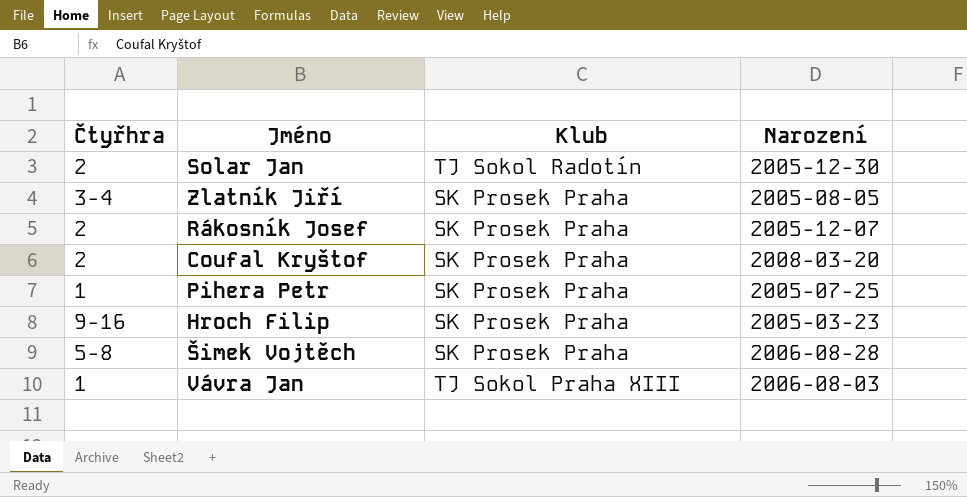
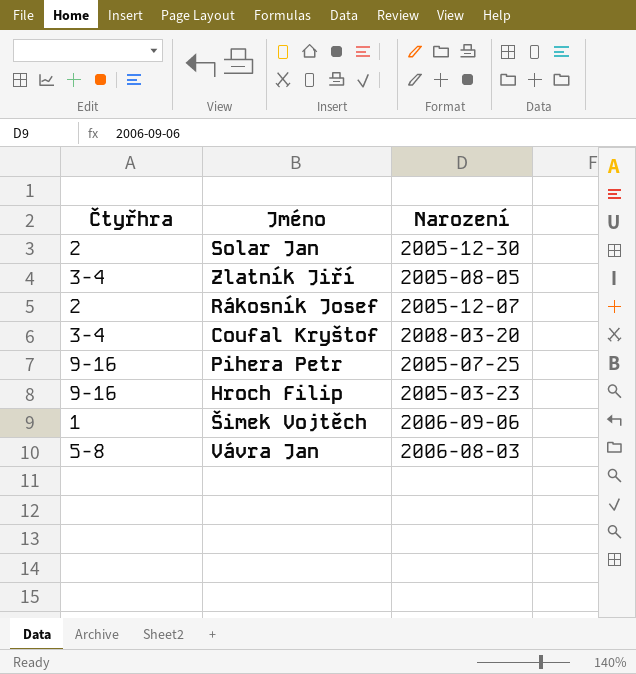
column Klub | position: 3 -> none
Coufal Kryštof | Čtyřhra: 2 -> 3-4
Pihera Petr | Čtyřhra: 1 -> 9-16
Šimek Vojtěch | Čtyřhra: 5-8 -> 1
Šimek Vojtěch | Narození: 2006-08-28 -> 2006-09-06
Vávra Jan | Čtyřhra: 1 -> 5-8

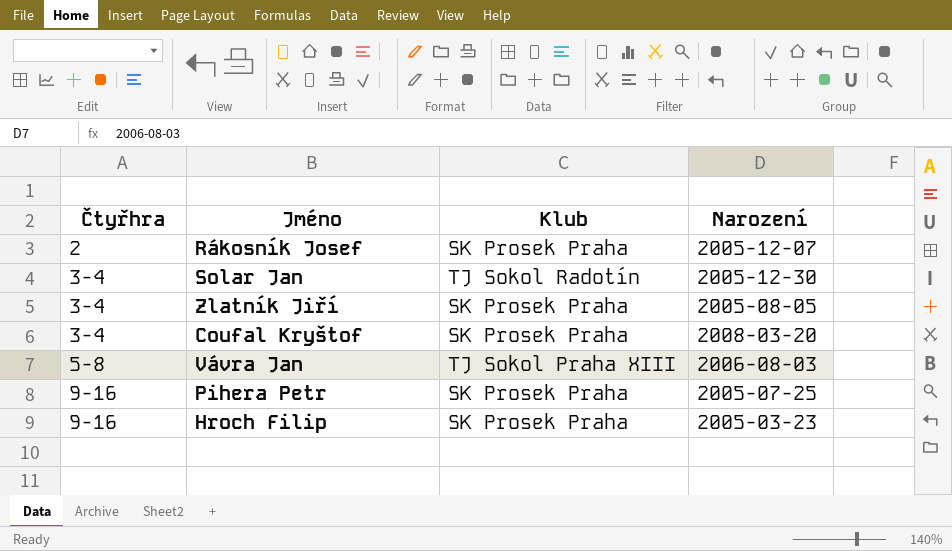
row order: none -> Čtyřhra ascending
column Klub | position: none -> 3
row Šimek Vojtěch: 1 | 2006-09-06 -> none
Solar Jan | Čtyřhra: 2 -> 3-4

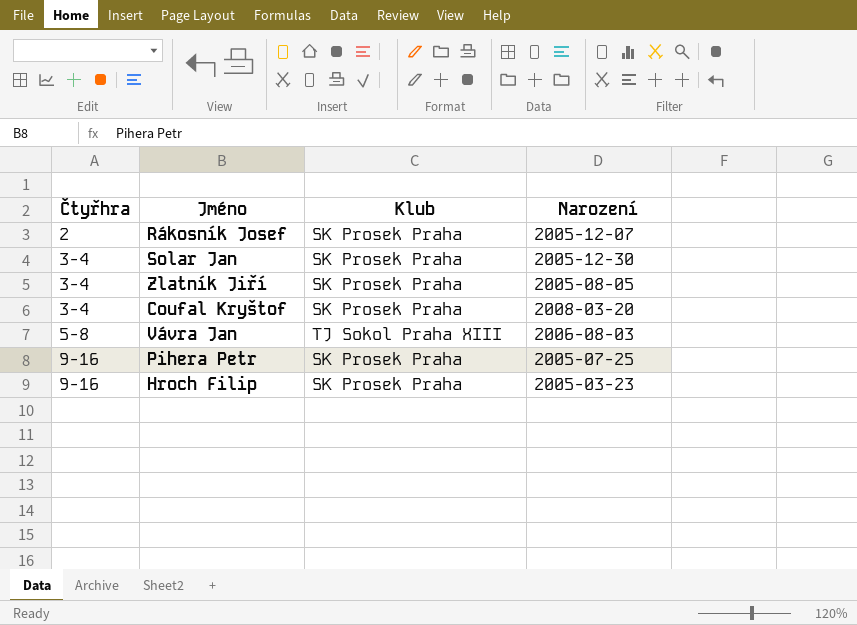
Solar Jan | Klub: TJ Sokol Radotín -> SK Prosek Praha

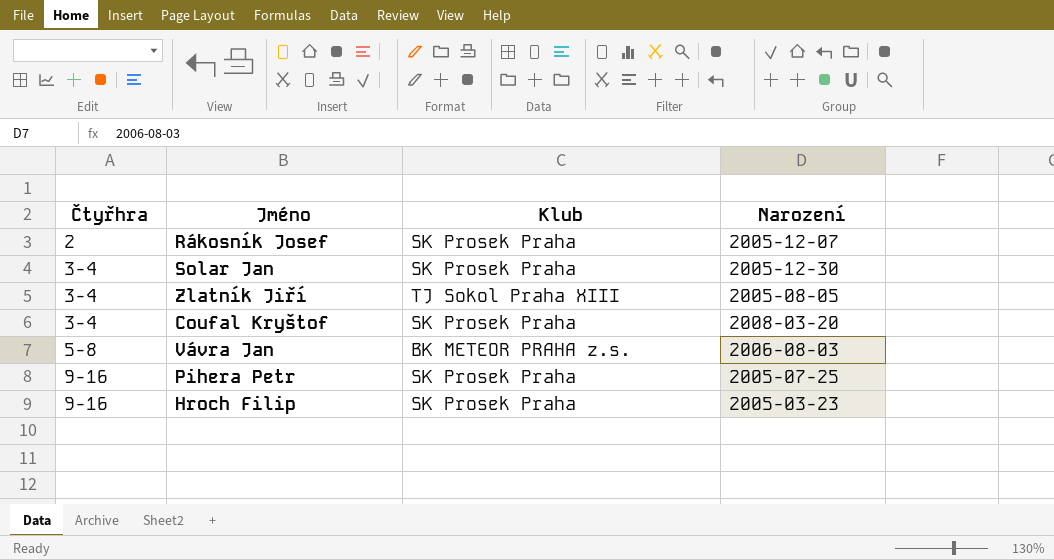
Zlatník Jiří | Klub: SK Prosek Praha -> TJ Sokol Praha XIII
Vávra Jan | Klub: TJ Sokol Praha XIII -> BK METEOR PRAHA z.s.

